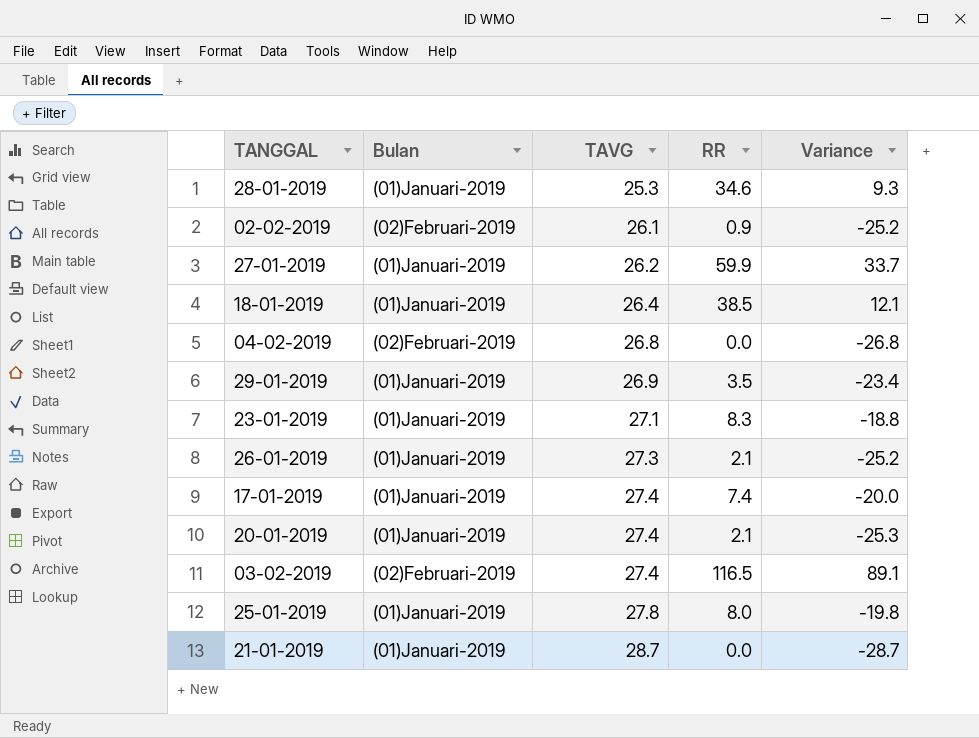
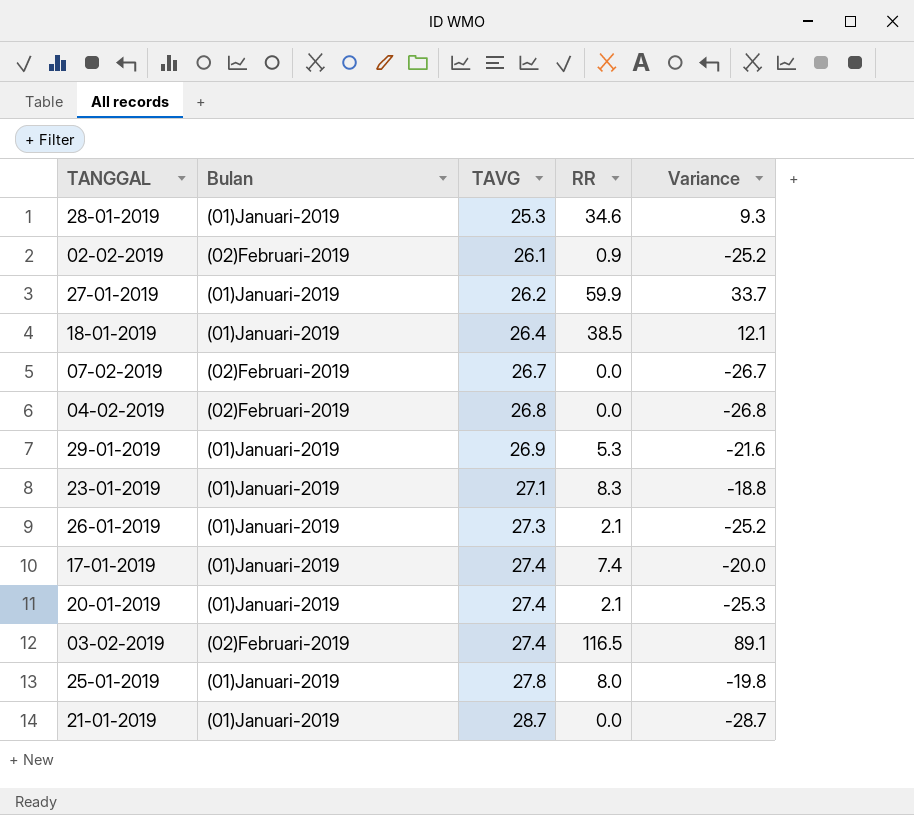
row 07-02-2019: none -> (02)Februari-2019 | 26.7 | 0.0 | -26.7
29-01-2019 | RR: 3.5 -> 5.3
29-01-2019 | Variance: -23.4 -> -21.6

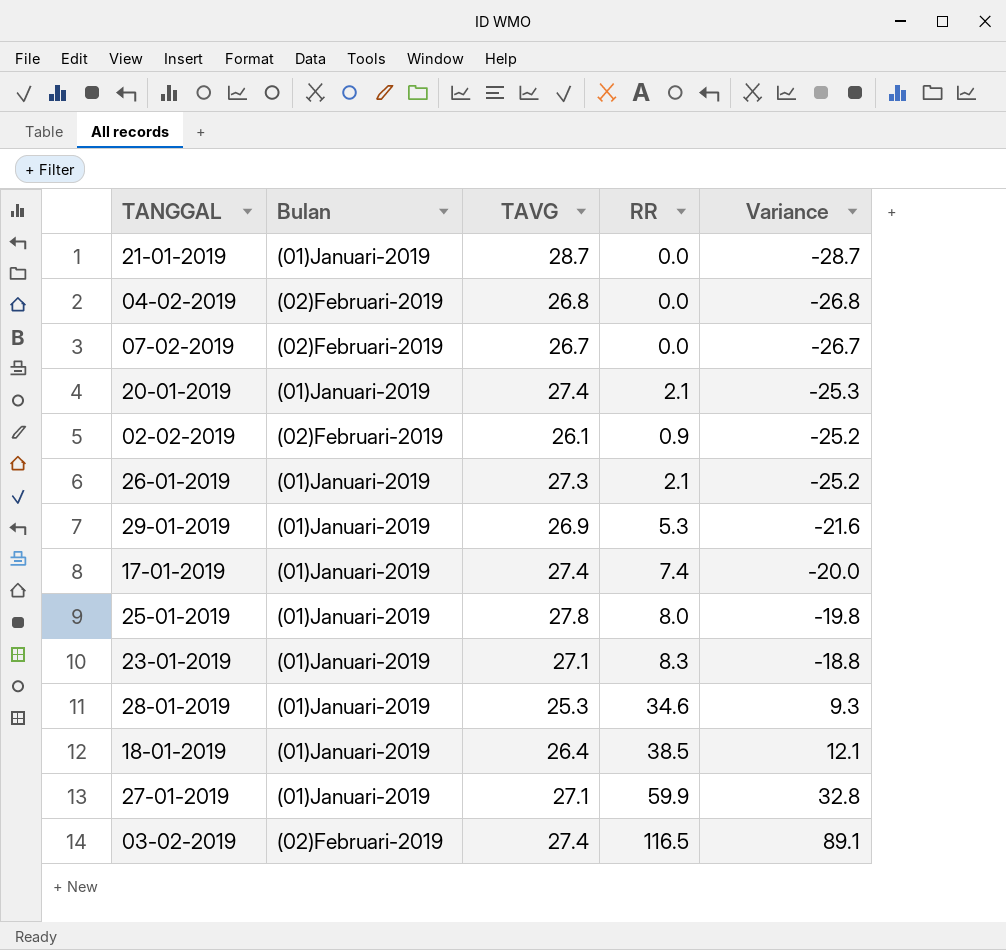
row order: TAVG ascending -> Variance ascending
27-01-2019 | TAVG: 26.2 -> 27.1
27-01-2019 | Variance: 33.7 -> 32.8

